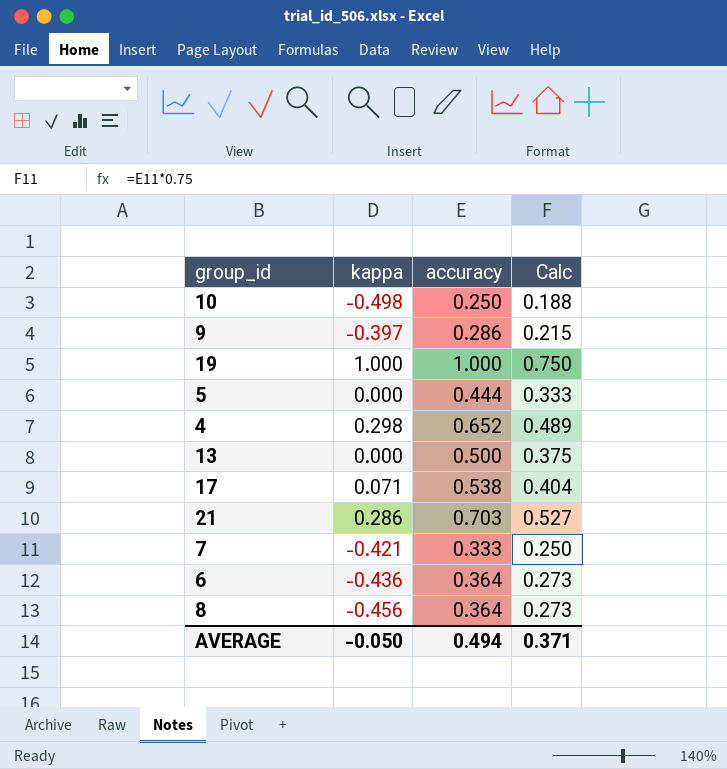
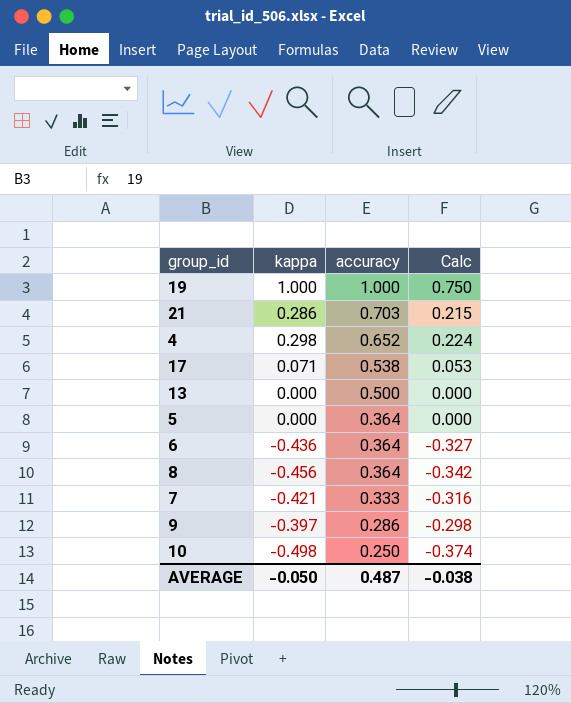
row order: none -> accuracy descending
column Calc | formula: [accuracy] * 0.75 -> [kappa] * 0.75
5 | accuracy: 0.444 -> 0.364
AVERAGE | accuracy: 0.494 -> 0.487
AVERAGE | Calc: 0.371 -> -0.038

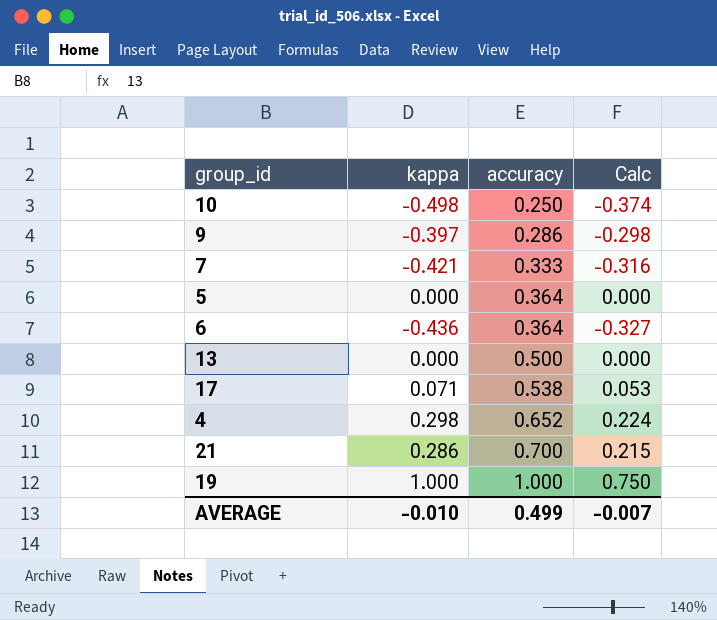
row order: accuracy descending -> accuracy ascending
row 8: -0.456 | 0.364 | -0.342 -> none
21 | accuracy: 0.703 -> 0.700
AVERAGE | kappa: -0.050 -> -0.010
AVERAGE | accuracy: 0.487 -> 0.499
AVERAGE | Calc: -0.038 -> -0.007

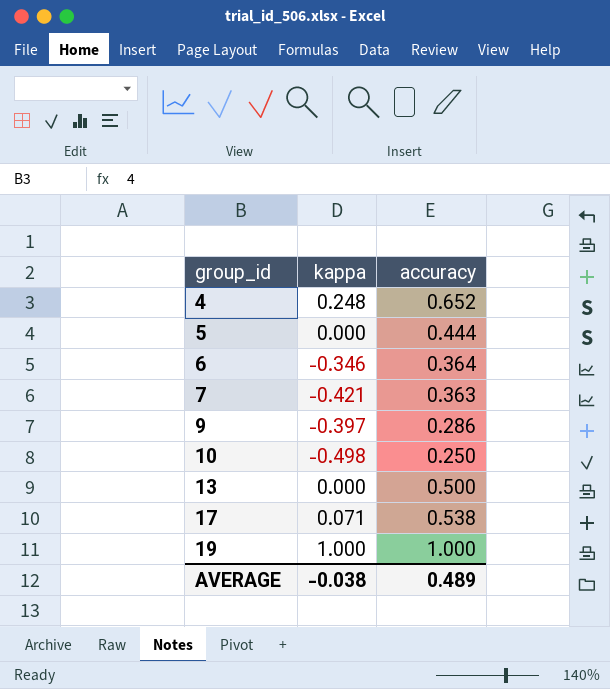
row order: accuracy ascending -> group_id ascending
column Calc | formula: [kappa] * 0.75 -> none
row 21: 0.286 | 0.700 | 0.215 -> none
4 | kappa: 0.298 -> 0.248
5 | accuracy: 0.364 -> 0.444
6 | kappa: -0.436 -> -0.346
7 | accuracy: 0.333 -> 0.363
AVERAGE | kappa: -0.010 -> -0.038
AVERAGE | accuracy: 0.499 -> 0.489

